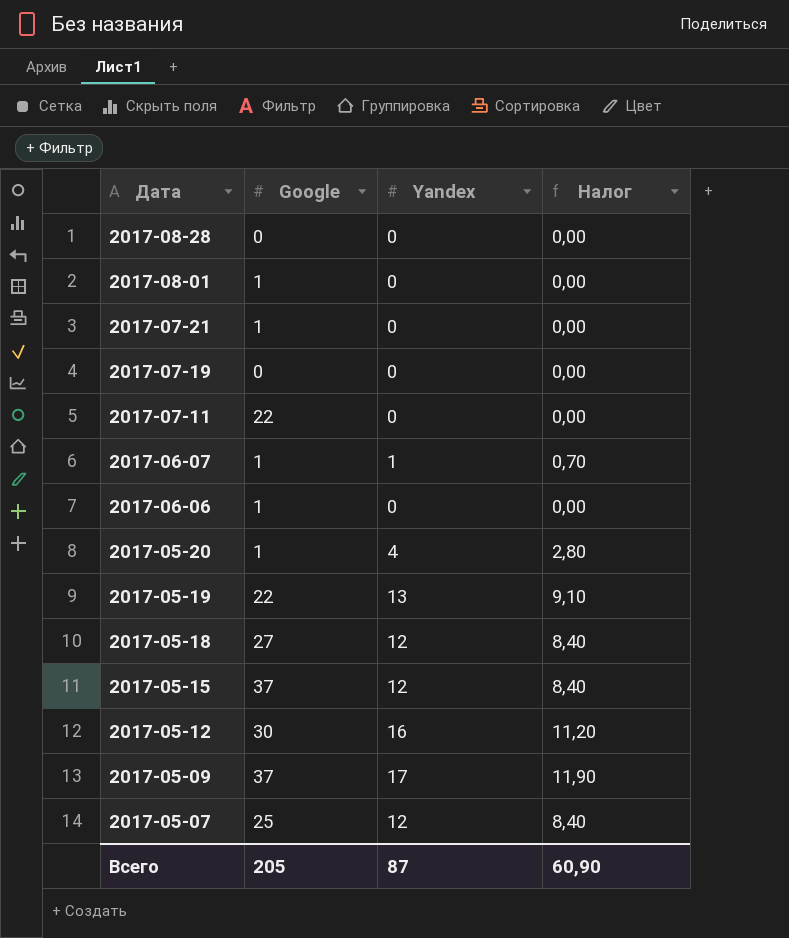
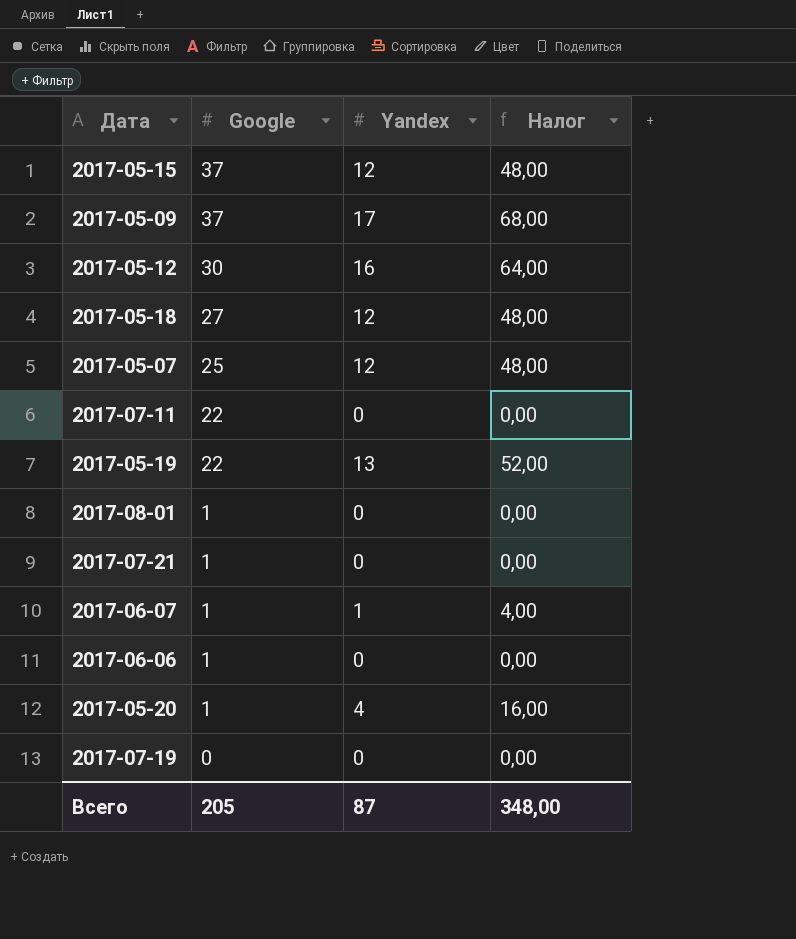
row order: Дата descending -> Google descending
column Налог | formula: [Yandex] * 0,7 -> [Yandex] * 4
row 2017-08-28: 0 | 0 | 0,00 -> none
Всего | Налог: 60,90 -> 348,00

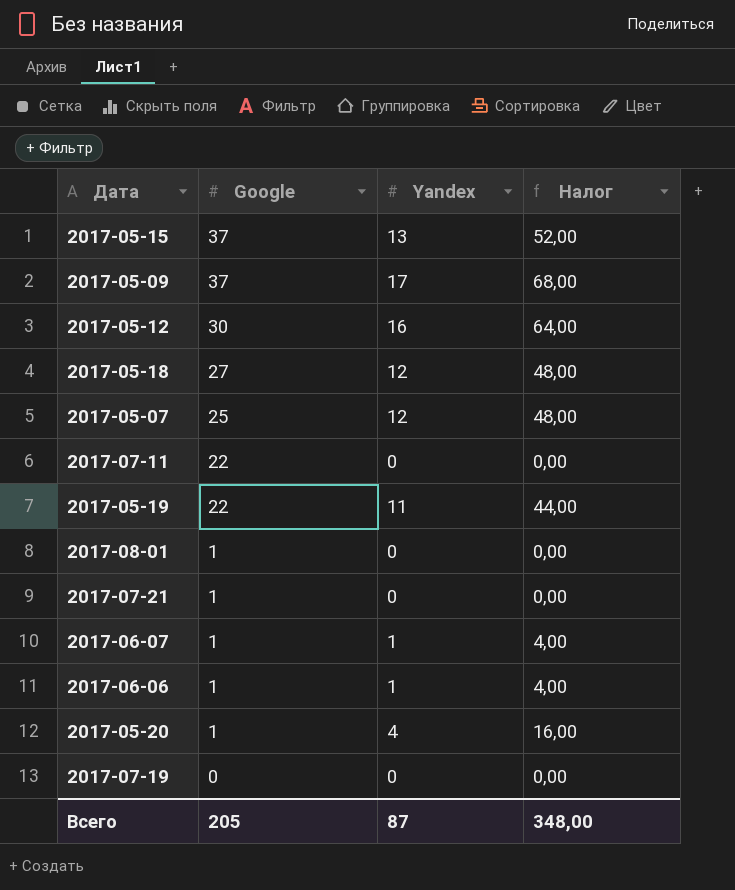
2017-05-15 | Yandex: 12 -> 13
2017-05-15 | Налог: 48,00 -> 52,00
2017-05-19 | Yandex: 13 -> 11
2017-05-19 | Налог: 52,00 -> 44,00
2017-06-06 | Yandex: 0 -> 1
2017-06-06 | Налог: 0,00 -> 4,00

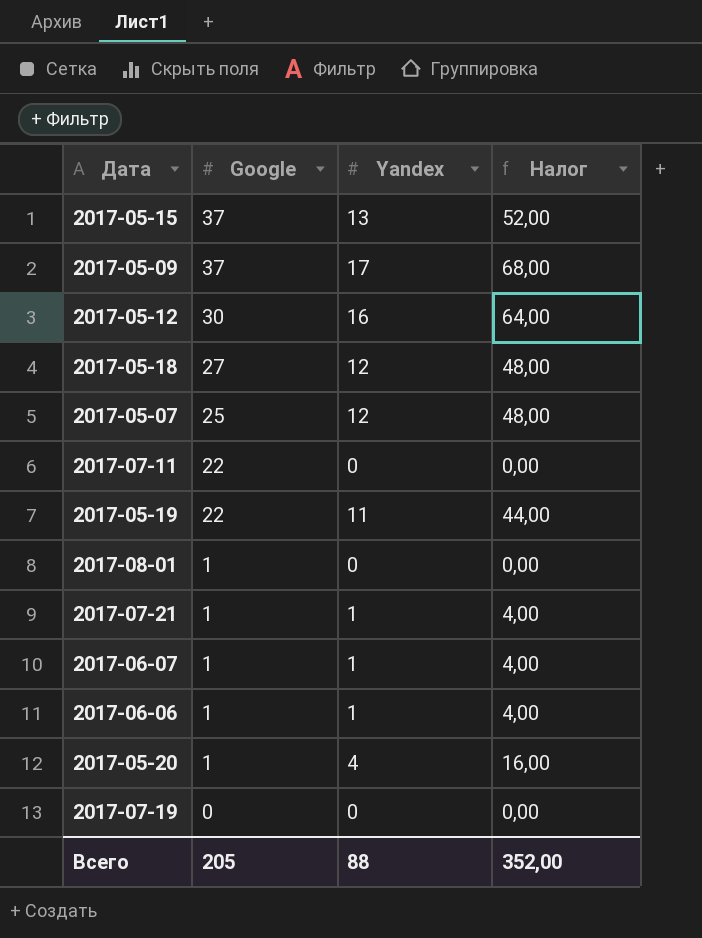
2017-07-21 | Yandex: 0 -> 1
2017-07-21 | Налог: 0,00 -> 4,00
Всего | Yandex: 87 -> 88
Всего | Налог: 348,00 -> 352,00

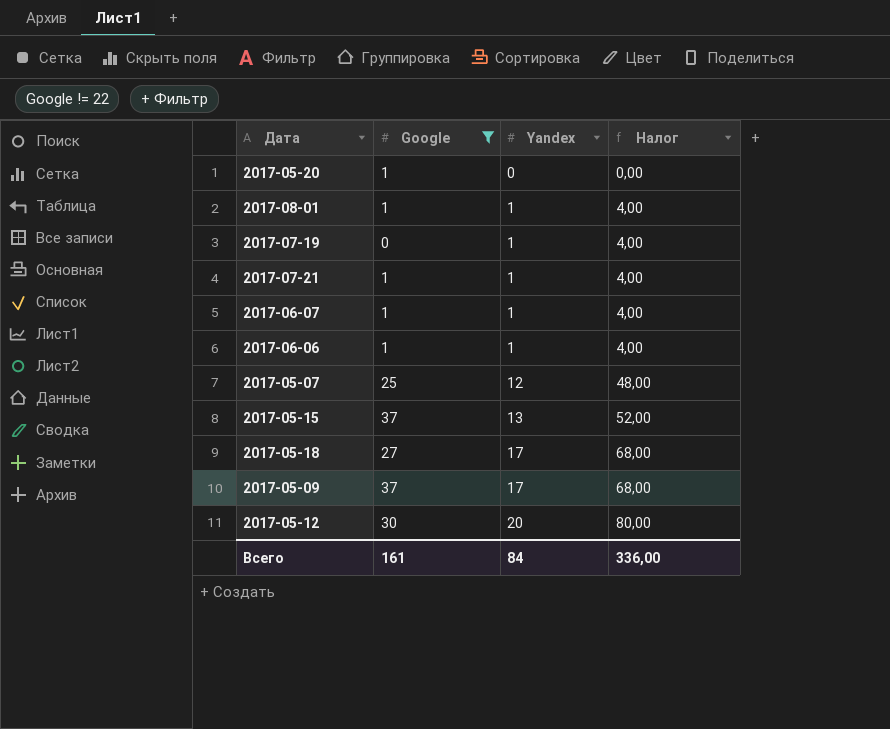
filter: none -> Google != 22
row order: Google descending -> Yandex ascending
2017-05-20 | Yandex: 4 -> 0
2017-05-20 | Налог: 16,00 -> 0,00
2017-08-01 | Yandex: 0 -> 1
2017-08-01 | Налог: 0,00 -> 4,00
2017-07-19 | Yandex: 0 -> 1
2017-07-19 | Налог: 0,00 -> 4,00
2017-05-18 | Yandex: 12 -> 17
2017-05-18 | Налог: 48,00 -> 68,00
2017-05-12 | Yandex: 16 -> 20
2017-05-12 | Налог: 64,00 -> 80,00
Всего | Google: 205 -> 161
Всего | Yandex: 88 -> 84
Всего | Налог: 352,00 -> 336,00

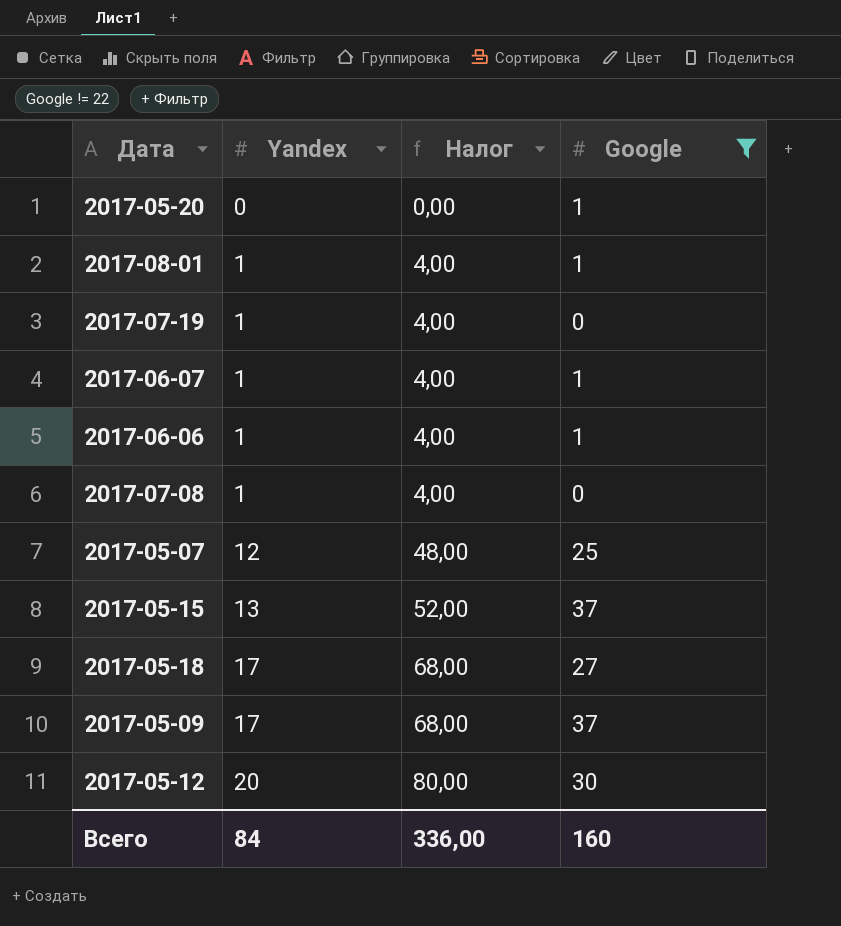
column Google | position: 2 -> 4
row 2017-07-21: 1 | 1 | 4,00 -> none
row 2017-07-08: none -> 1 | 4,00 | 0
Всего | Google: 161 -> 160

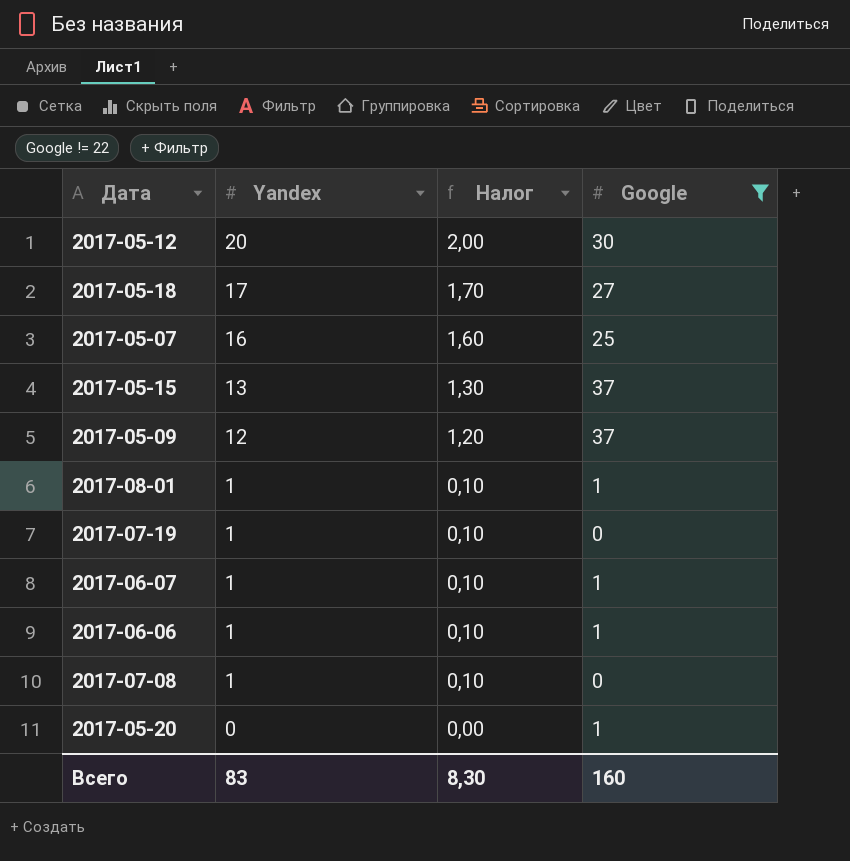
row order: Yandex ascending -> Yandex descending
column Налог | formula: [Yandex] * 4 -> [Yandex] * 0,1
2017-05-07 | Yandex: 12 -> 16
2017-05-09 | Yandex: 17 -> 12
Всего | Yandex: 84 -> 83
Всего | Налог: 336,00 -> 8,30

